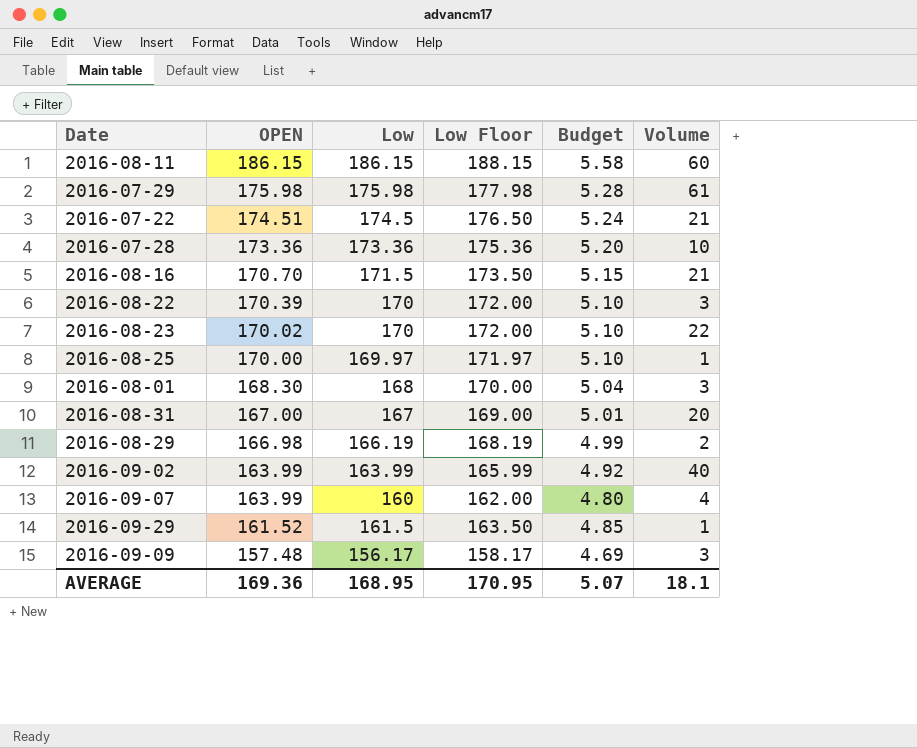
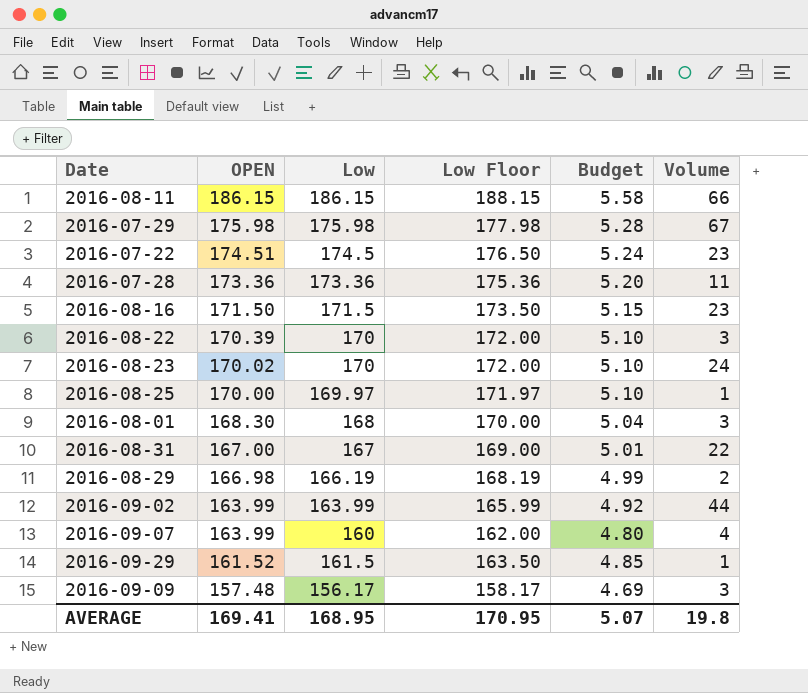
2016-08-11 | Volume: 60 -> 66
2016-07-29 | Volume: 61 -> 67
2016-07-22 | Volume: 21 -> 23
2016-07-28 | Volume: 10 -> 11
2016-08-16 | OPEN: 170.70 -> 171.50
2016-08-16 | Volume: 21 -> 23
2016-08-23 | Volume: 22 -> 24
2016-08-31 | Volume: 20 -> 22
2016-09-02 | Volume: 40 -> 44
AVERAGE | OPEN: 169.36 -> 169.41
AVERAGE | Volume: 18.1 -> 19.8

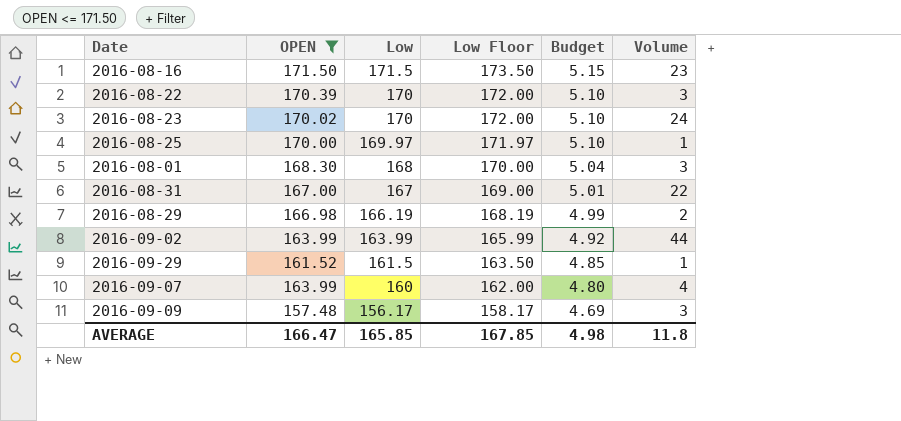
filter: none -> OPEN <= 171.50
row order: OPEN descending -> Low descending
AVERAGE | OPEN: 169.41 -> 166.47
AVERAGE | Low: 168.95 -> 165.85
AVERAGE | Low Floor: 170.95 -> 167.85
AVERAGE | Budget: 5.07 -> 4.98
AVERAGE | Volume: 19.8 -> 11.8

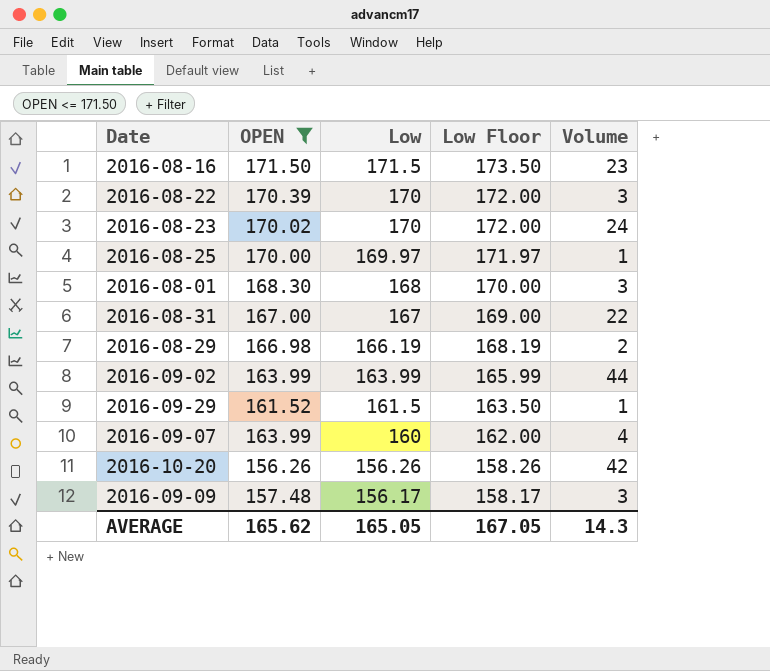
column Budget | formula: [Low] * 0.03 -> none
row 2016-10-20: none -> 156.26 | 156.26 | 158.26 | 42
AVERAGE | OPEN: 166.47 -> 165.62
AVERAGE | Low: 165.85 -> 165.05
AVERAGE | Low Floor: 167.85 -> 167.05
AVERAGE | Volume: 11.8 -> 14.3

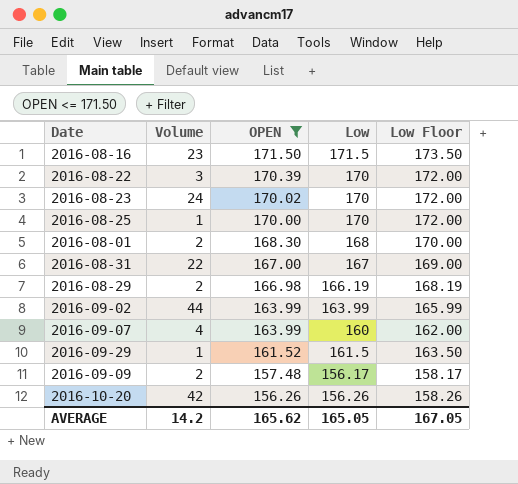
row order: Low descending -> OPEN descending
column Volume | position: 5 -> 2
2016-08-25 | Low: 169.97 -> 170
2016-08-25 | Low Floor: 171.97 -> 172.00
2016-08-01 | Volume: 3 -> 2
2016-09-09 | Volume: 3 -> 2
AVERAGE | Volume: 14.3 -> 14.2

